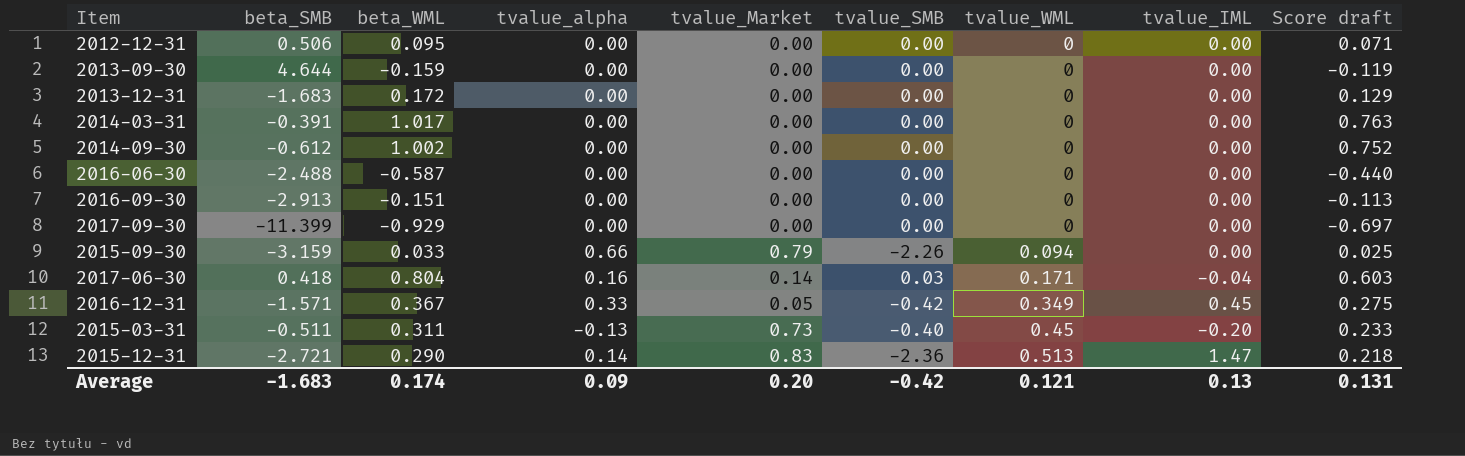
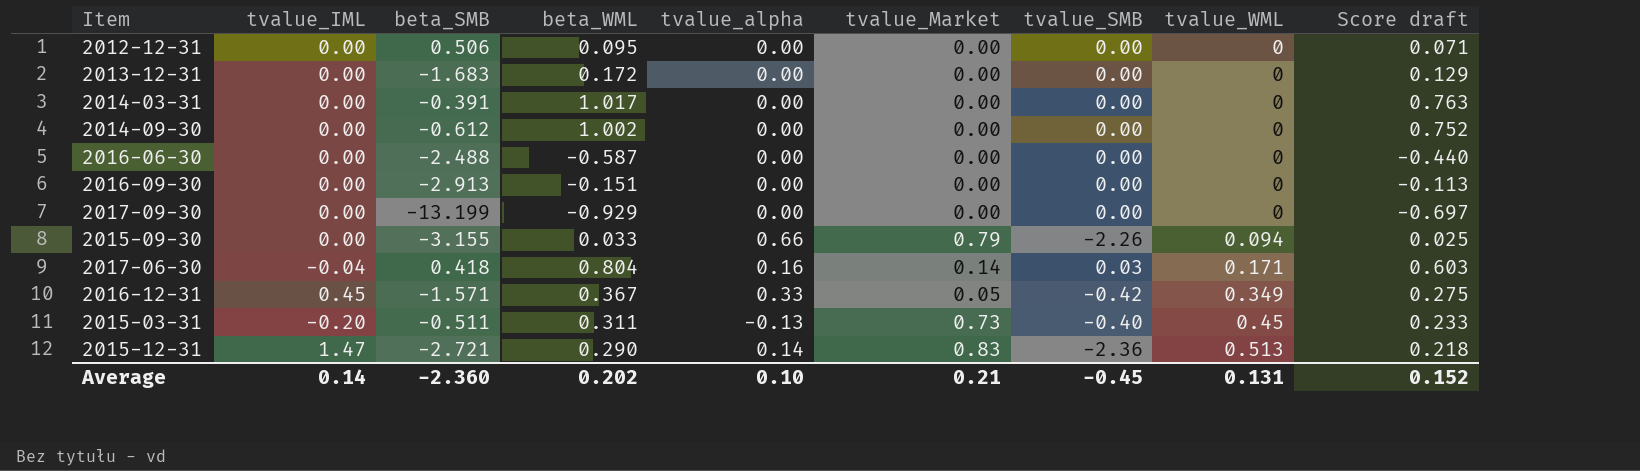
column tvalue_IML | position: 8 -> 2
row 2013-09-30: 4.644 | -0.159 | 0.00 | 0.00 | 0.00 | 0 | 0.00 | -0.119 -> none
2017-09-30 | beta_SMB: -11.399 -> -13.199
2015-09-30 | beta_SMB: -3.159 -> -3.155
Average | tvalue_IML: 0.13 -> 0.14
Average | beta_SMB: -1.683 -> -2.360
Average | beta_WML: 0.174 -> 0.202
Average | tvalue_alpha: 0.09 -> 0.10
Average | tvalue_Market: 0.20 -> 0.21
Average | tvalue_SMB: -0.42 -> -0.45
Average | tvalue_WML: 0.121 -> 0.131
Average | Score draft: 0.131 -> 0.152

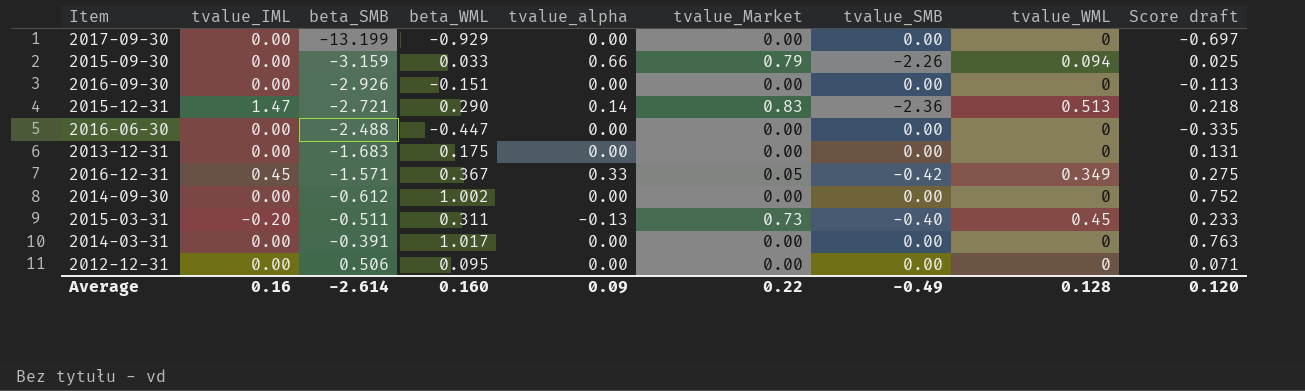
row order: tvalue_WML ascending -> beta_SMB ascending
row 2017-06-30: -0.04 | 0.418 | 0.804 | 0.16 | 0.14 | 0.03 | 0.171 | 0.603 -> none
2015-09-30 | beta_SMB: -3.155 -> -3.159
2016-09-30 | beta_SMB: -2.913 -> -2.926
2016-06-30 | beta_WML: -0.587 -> -0.447
2016-06-30 | Score draft: -0.440 -> -0.335
2013-12-31 | beta_WML: 0.172 -> 0.175
2013-12-31 | Score draft: 0.129 -> 0.131
Average | tvalue_IML: 0.14 -> 0.16
Average | beta_SMB: -2.360 -> -2.614
Average | beta_WML: 0.202 -> 0.160
Average | tvalue_alpha: 0.10 -> 0.09
Average | tvalue_Market: 0.21 -> 0.22
Average | tvalue_SMB: -0.45 -> -0.49
Average | tvalue_WML: 0.131 -> 0.128
Average | Score draft: 0.152 -> 0.120

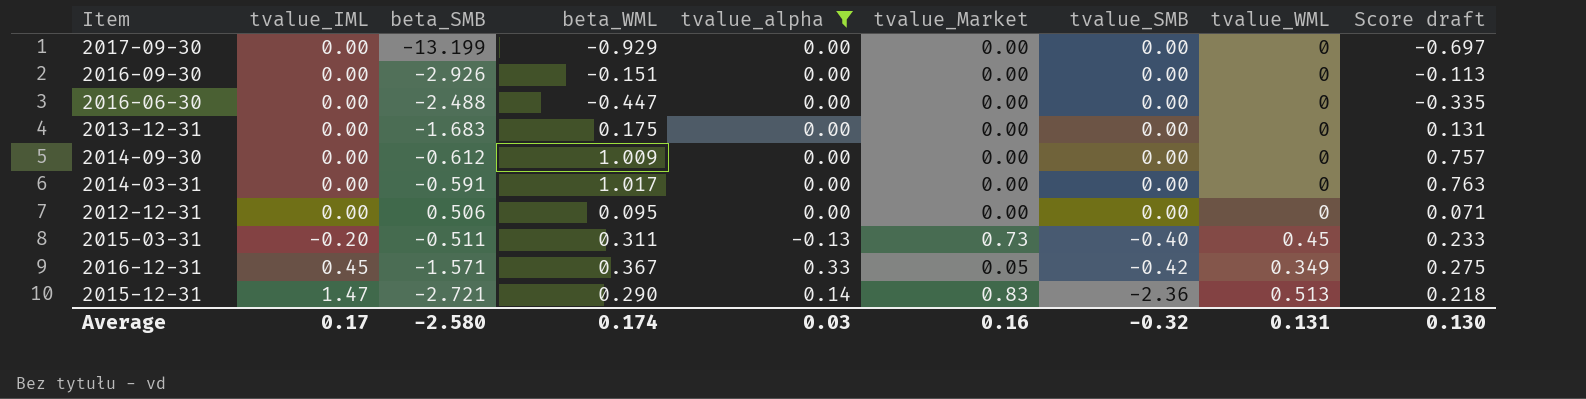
filter: none -> tvalue_alpha != 0.66
row order: beta_SMB ascending -> tvalue_SMB descending
2014-09-30 | beta_WML: 1.002 -> 1.009
2014-09-30 | Score draft: 0.752 -> 0.757
2014-03-31 | beta_SMB: -0.391 -> -0.591
Average | tvalue_IML: 0.16 -> 0.17
Average | beta_SMB: -2.614 -> -2.580
Average | beta_WML: 0.160 -> 0.174
Average | tvalue_alpha: 0.09 -> 0.03
Average | tvalue_Market: 0.22 -> 0.16
Average | tvalue_SMB: -0.49 -> -0.32
Average | tvalue_WML: 0.128 -> 0.131
Average | Score draft: 0.120 -> 0.130

